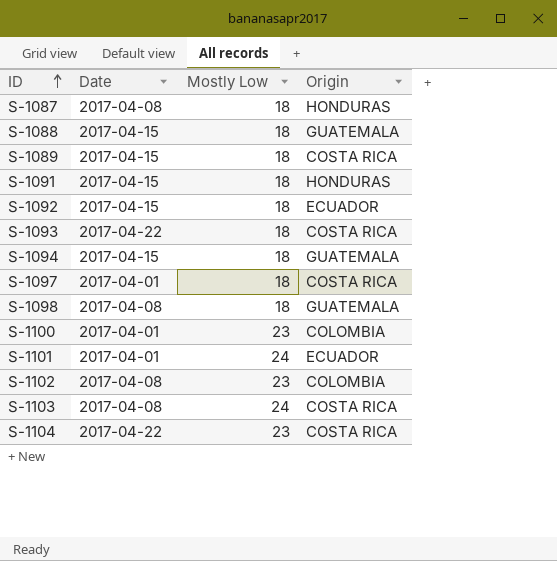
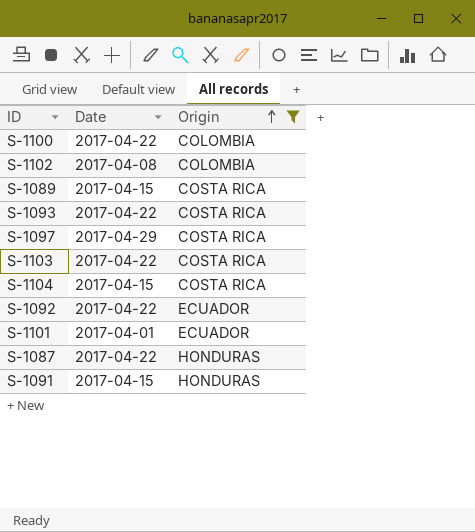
filter: none -> Origin != GUATEMALA
row order: ID ascending -> Origin ascending
column Mostly Low | position: 3 -> none
S-1100 | Date: 2017-04-01 -> 2017-04-22
S-1097 | Date: 2017-04-01 -> 2017-04-29
S-1103 | Date: 2017-04-08 -> 2017-04-22
S-1104 | Date: 2017-04-22 -> 2017-04-15
S-1092 | Date: 2017-04-15 -> 2017-04-22
S-1087 | Date: 2017-04-08 -> 2017-04-22

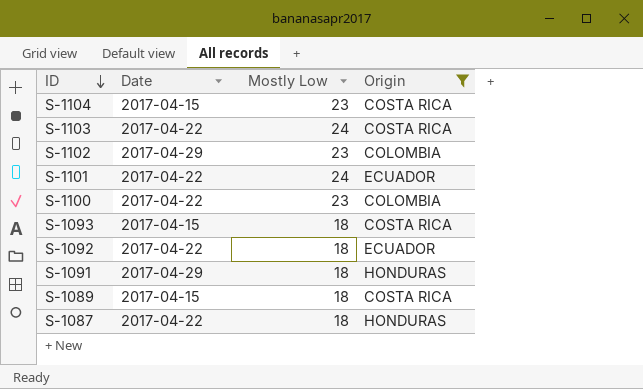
row order: Origin ascending -> ID descending
column Mostly Low | position: none -> 3
row S-1097: 2017-04-29 | COSTA RICA -> none
S-1102 | Date: 2017-04-08 -> 2017-04-29
S-1101 | Date: 2017-04-01 -> 2017-04-22
S-1093 | Date: 2017-04-22 -> 2017-04-15
S-1091 | Date: 2017-04-15 -> 2017-04-29

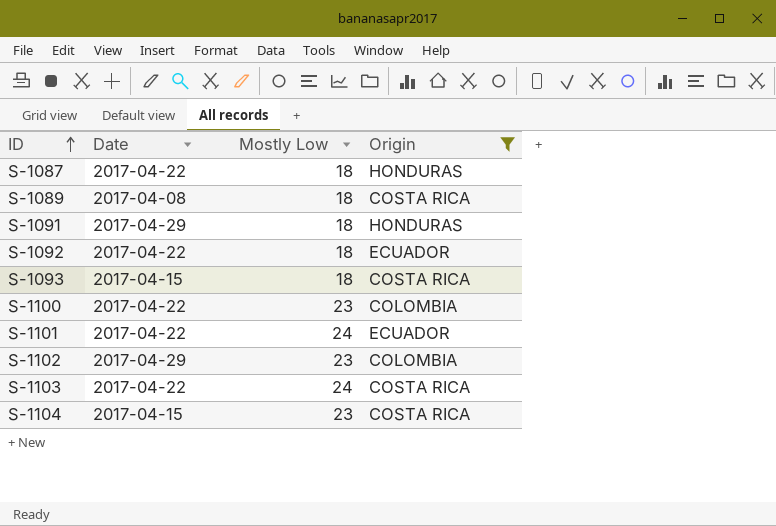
row order: ID descending -> ID ascending
S-1089 | Date: 2017-04-15 -> 2017-04-08

